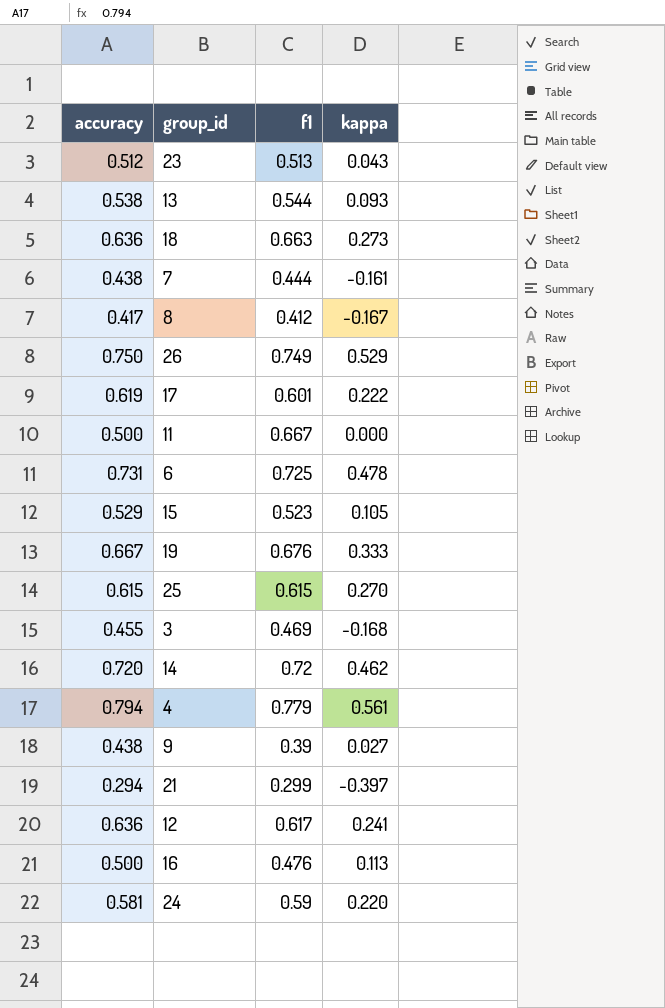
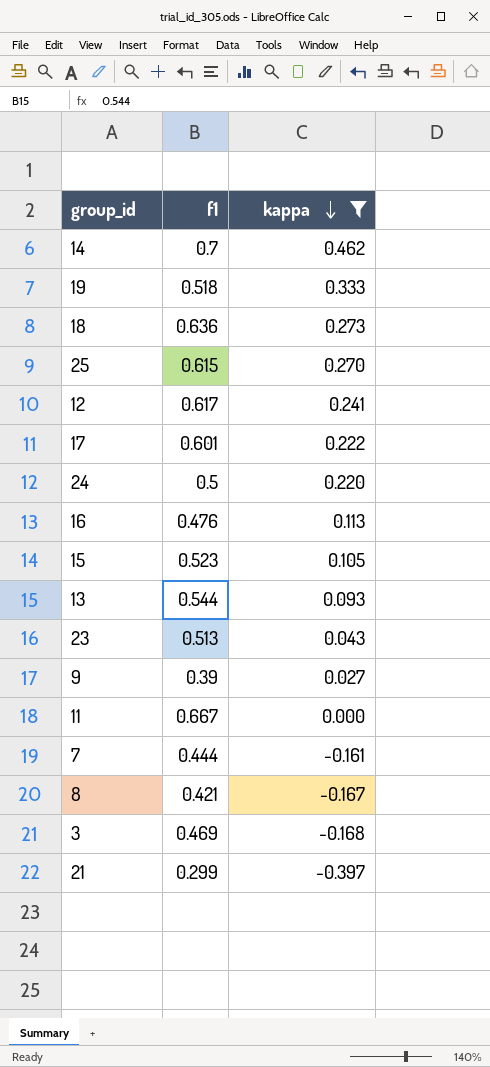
filter: none -> kappa <= 0.462
row order: none -> kappa descending
column accuracy | position: 1 -> none
14 | f1: 0.72 -> 0.7
19 | f1: 0.676 -> 0.518
18 | f1: 0.663 -> 0.636
24 | f1: 0.59 -> 0.5
8 | f1: 0.412 -> 0.421

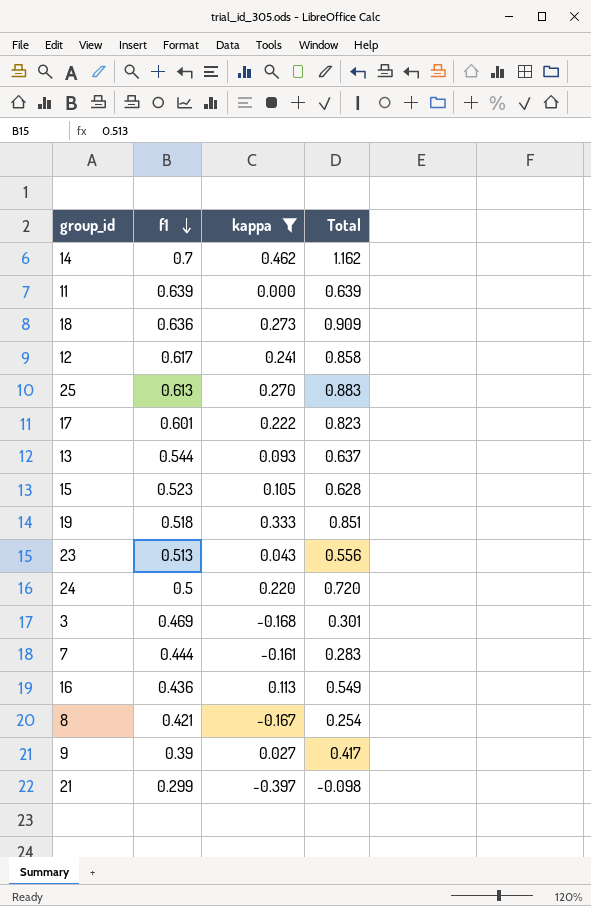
row order: kappa descending -> f1 descending
column Total | formula: none -> [f1] + [kappa]
11 | f1: 0.667 -> 0.639
25 | f1: 0.615 -> 0.613
16 | f1: 0.476 -> 0.436

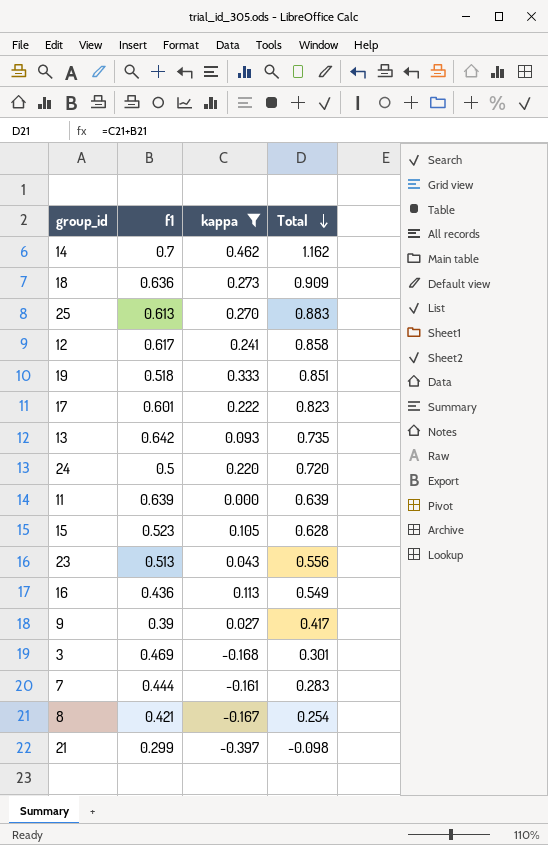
row order: f1 descending -> Total descending
13 | f1: 0.544 -> 0.642
13 | Total: 0.637 -> 0.735

